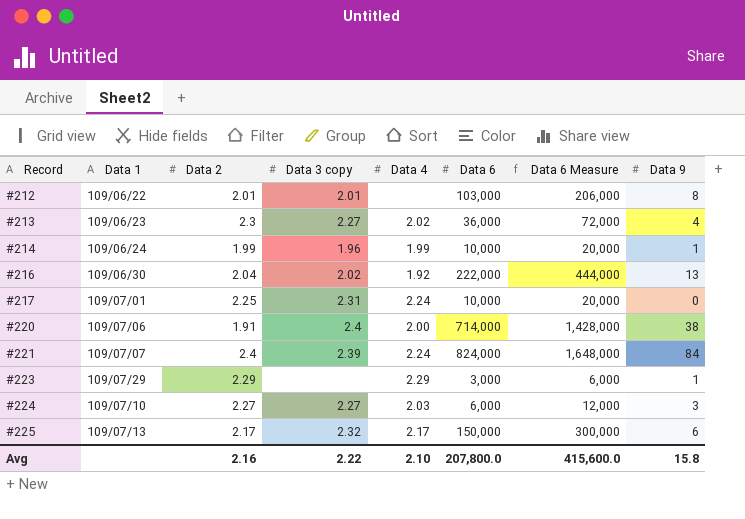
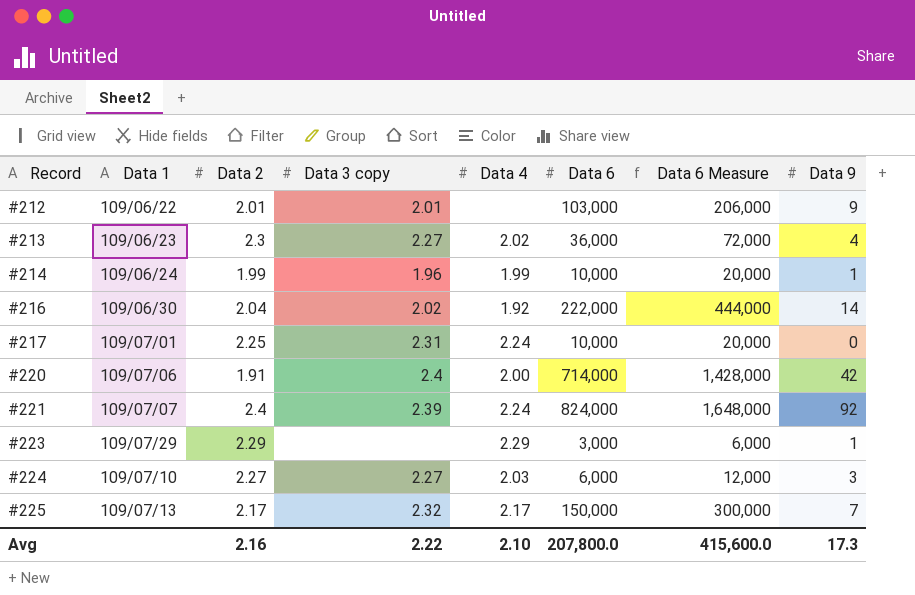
#212 | Data 9: 8 -> 9
#216 | Data 9: 13 -> 14
#220 | Data 9: 38 -> 42
#221 | Data 9: 84 -> 92
#225 | Data 9: 6 -> 7
Avg | Data 9: 15.8 -> 17.3

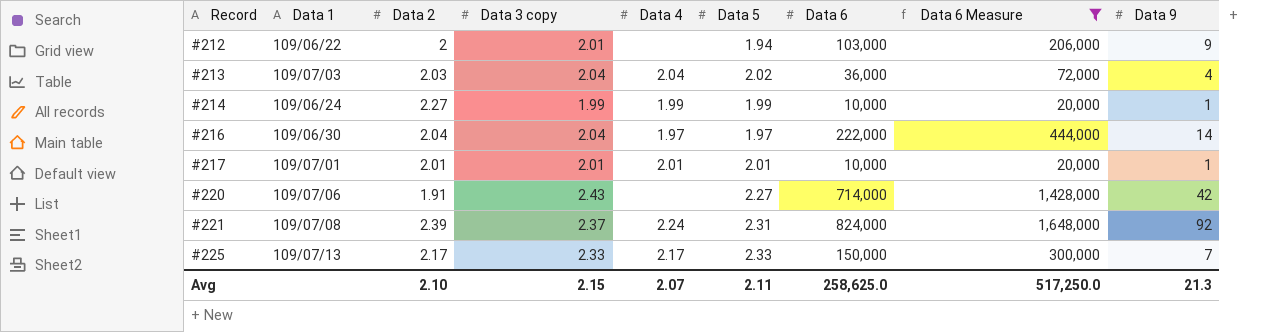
filter: none -> Data 6 Measure >= 20,000
column Data 5 | position: none -> 6
#212 | Data 2: 2.01 -> 2
#213 | Data 1: 109/06/23 -> 109/07/03
#213 | Data 2: 2.3 -> 2.03
#213 | Data 3 copy: 2.27 -> 2.04
#213 | Data 4: 2.02 -> 2.04
#214 | Data 2: 1.99 -> 2.27
#214 | Data 3 copy: 1.96 -> 1.99
#216 | Data 3 copy: 2.02 -> 2.04
#216 | Data 4: 1.92 -> 1.97
#217 | Data 2: 2.25 -> 2.01
#217 | Data 3 copy: 2.31 -> 2.01
#217 | Data 4: 2.24 -> 2.01
#217 | Data 9: 0 -> 1
#220 | Data 3 copy: 2.4 -> 2.43
#220 | Data 4: 2.00 -> none
#221 | Data 1: 109/07/07 -> 109/07/08
#221 | Data 2: 2.4 -> 2.39
#221 | Data 3 copy: 2.39 -> 2.37
#225 | Data 3 copy: 2.32 -> 2.33
Avg | Data 2: 2.16 -> 2.10
Avg | Data 3 copy: 2.22 -> 2.15
Avg | Data 4: 2.10 -> 2.07
Avg | Data 6: 207,800.0 -> 258,625.0
Avg | Data 6 Measure: 415,600.0 -> 517,250.0
Avg | Data 9: 17.3 -> 21.3

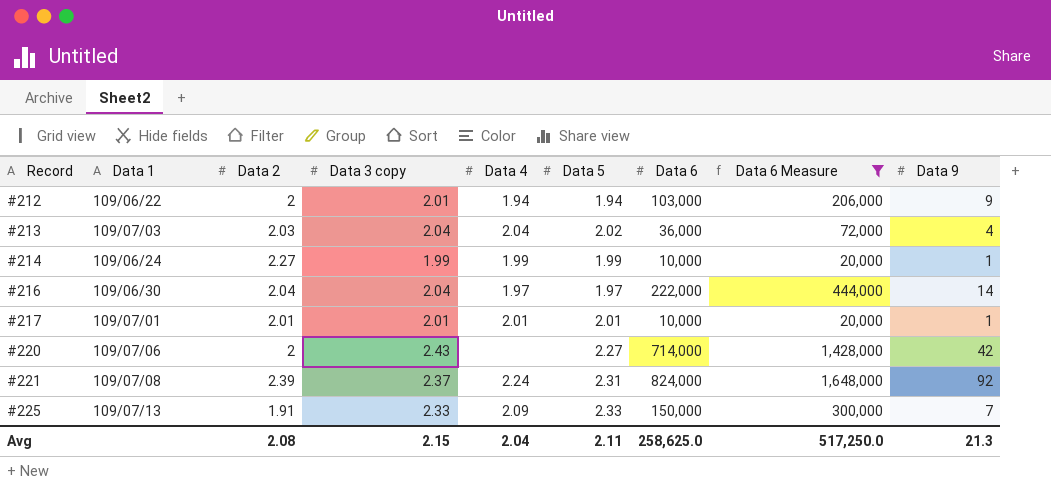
#212 | Data 4: none -> 1.94
#220 | Data 2: 1.91 -> 2
#225 | Data 2: 2.17 -> 1.91
#225 | Data 4: 2.17 -> 2.09
Avg | Data 2: 2.10 -> 2.08
Avg | Data 4: 2.07 -> 2.04

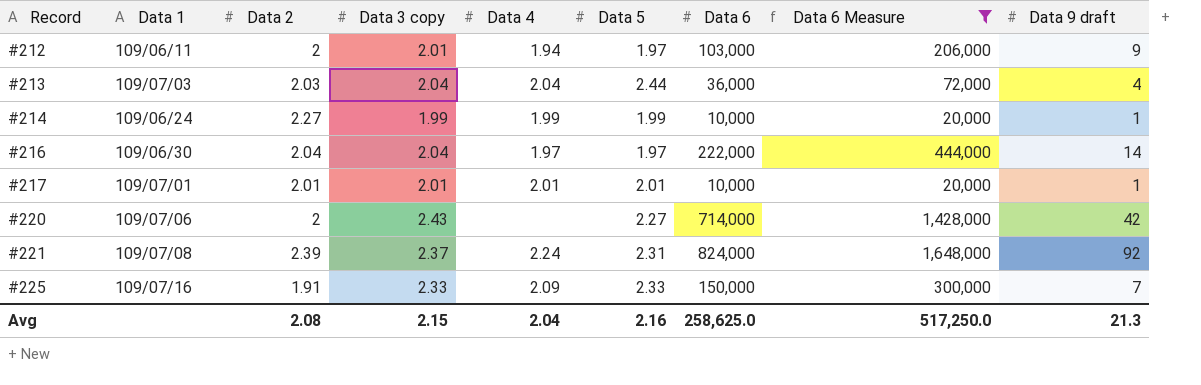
column name: Data 9 -> Data 9 draft
#212 | Data 1: 109/06/22 -> 109/06/11
#212 | Data 5: 1.94 -> 1.97
#213 | Data 5: 2.02 -> 2.44
#225 | Data 1: 109/07/13 -> 109/07/16
Avg | Data 5: 2.11 -> 2.16

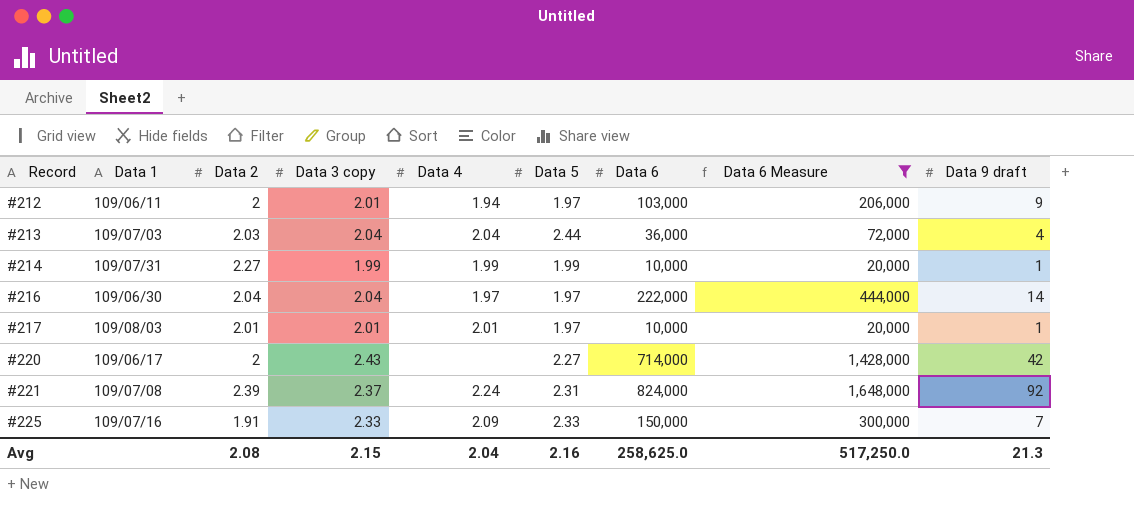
#214 | Data 1: 109/06/24 -> 109/07/31
#217 | Data 1: 109/07/01 -> 109/08/03
#217 | Data 5: 2.01 -> 1.97
#220 | Data 1: 109/07/06 -> 109/06/17

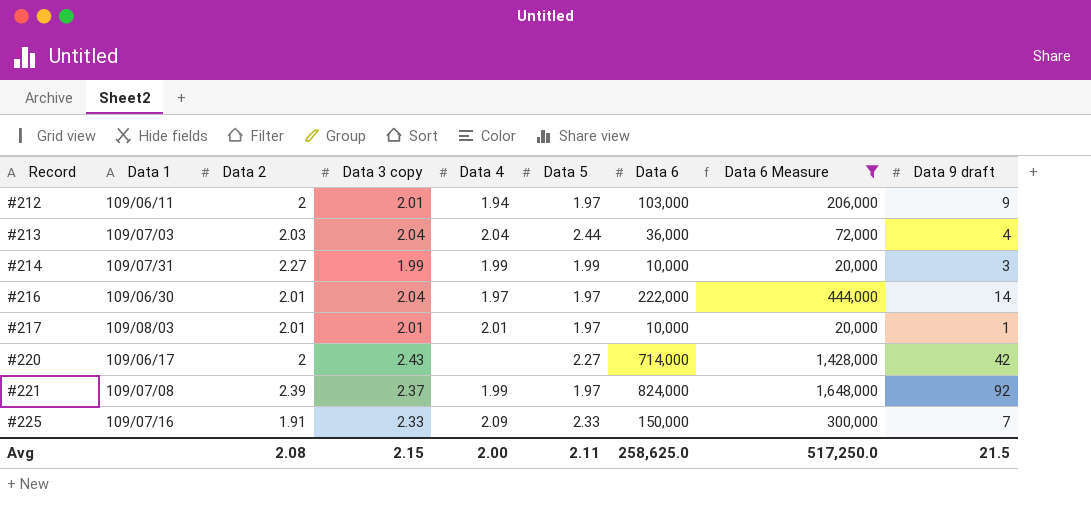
#214 | Data 9 draft: 1 -> 3
#216 | Data 2: 2.04 -> 2.01
#221 | Data 4: 2.24 -> 1.99
#221 | Data 5: 2.31 -> 1.97
Avg | Data 4: 2.04 -> 2.00
Avg | Data 5: 2.16 -> 2.11
Avg | Data 9 draft: 21.3 -> 21.5

